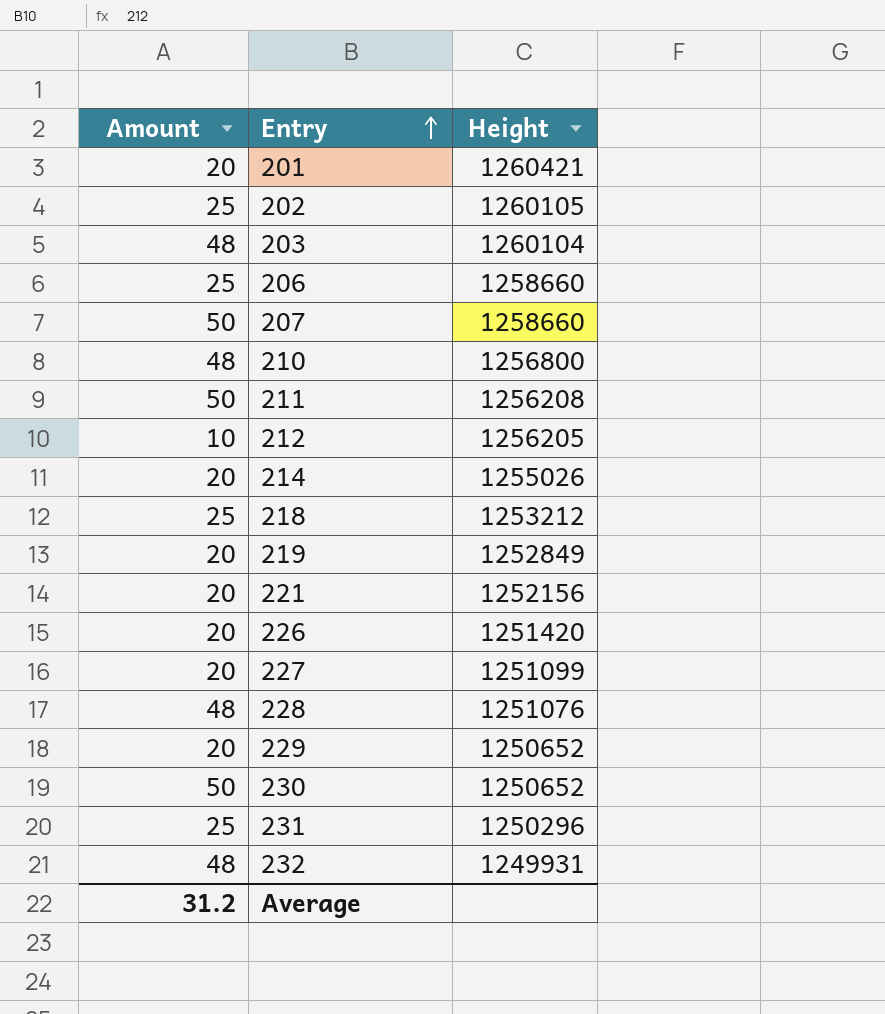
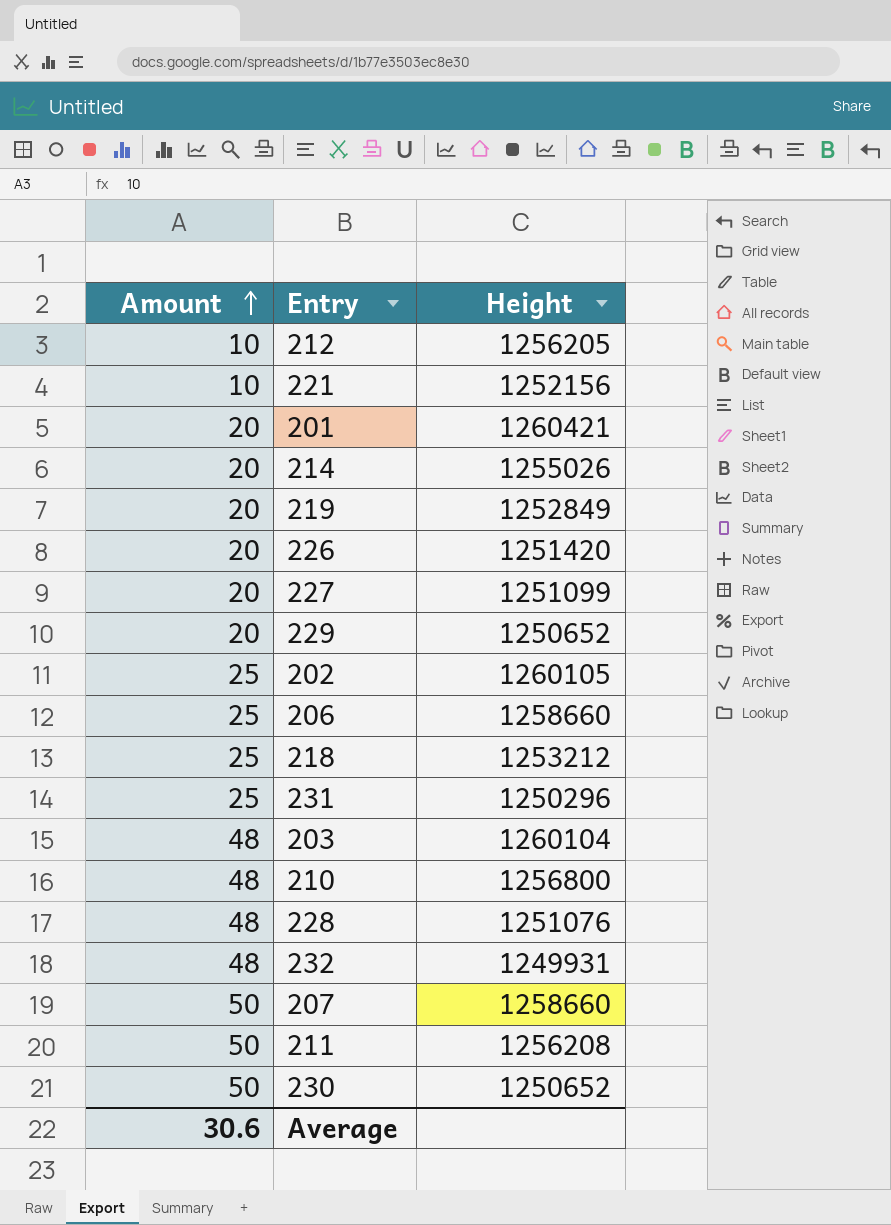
row order: Entry ascending -> Amount ascending
221 | Amount: 20 -> 10
Average | Amount: 31.2 -> 30.6

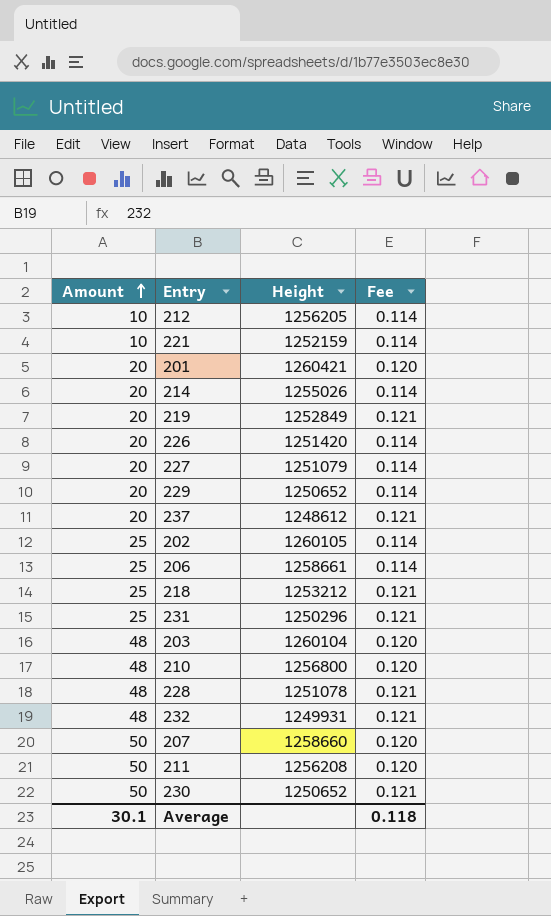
column Fee | position: none -> 4
221 | Height: 1252156 -> 1252159
227 | Height: 1251099 -> 1251079
row 237: none -> 20 | 1248612 | 0.121
206 | Height: 1258660 -> 1258661
228 | Height: 1251076 -> 1251078
Average | Amount: 30.6 -> 30.1

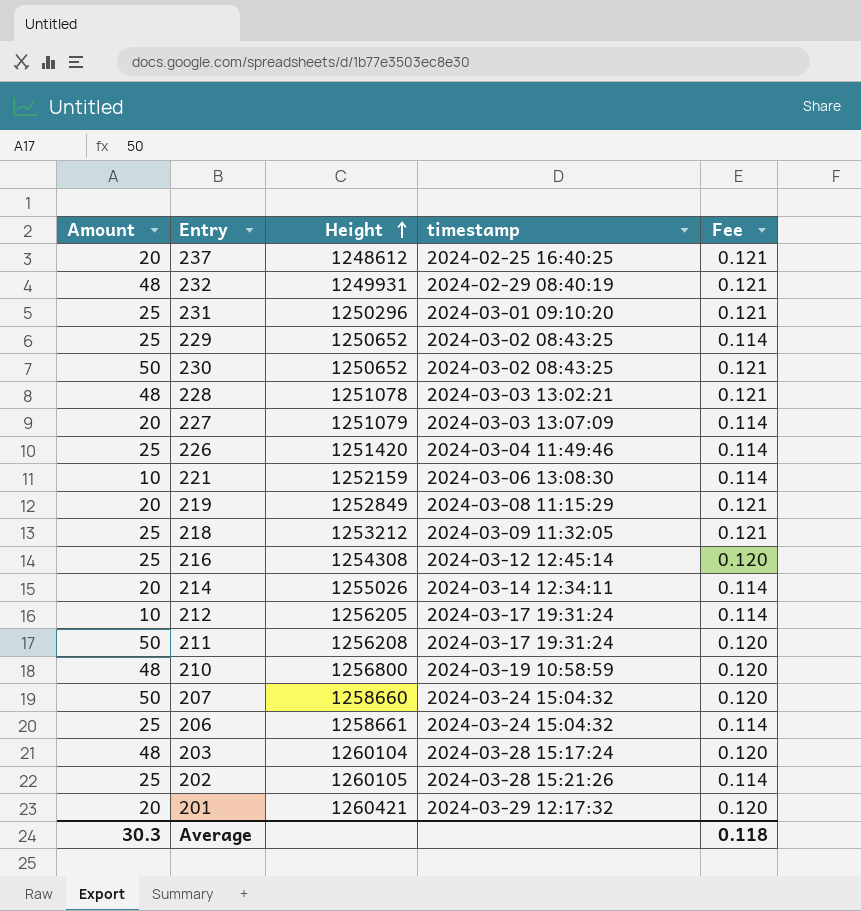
row order: Amount ascending -> Height ascending
column timestamp | position: none -> 4
229 | Amount: 20 -> 25
226 | Amount: 20 -> 25
row 216: none -> 25 | 1254308 | 2024-03-12 12:45:14 | 0.120
Average | Amount: 30.1 -> 30.3

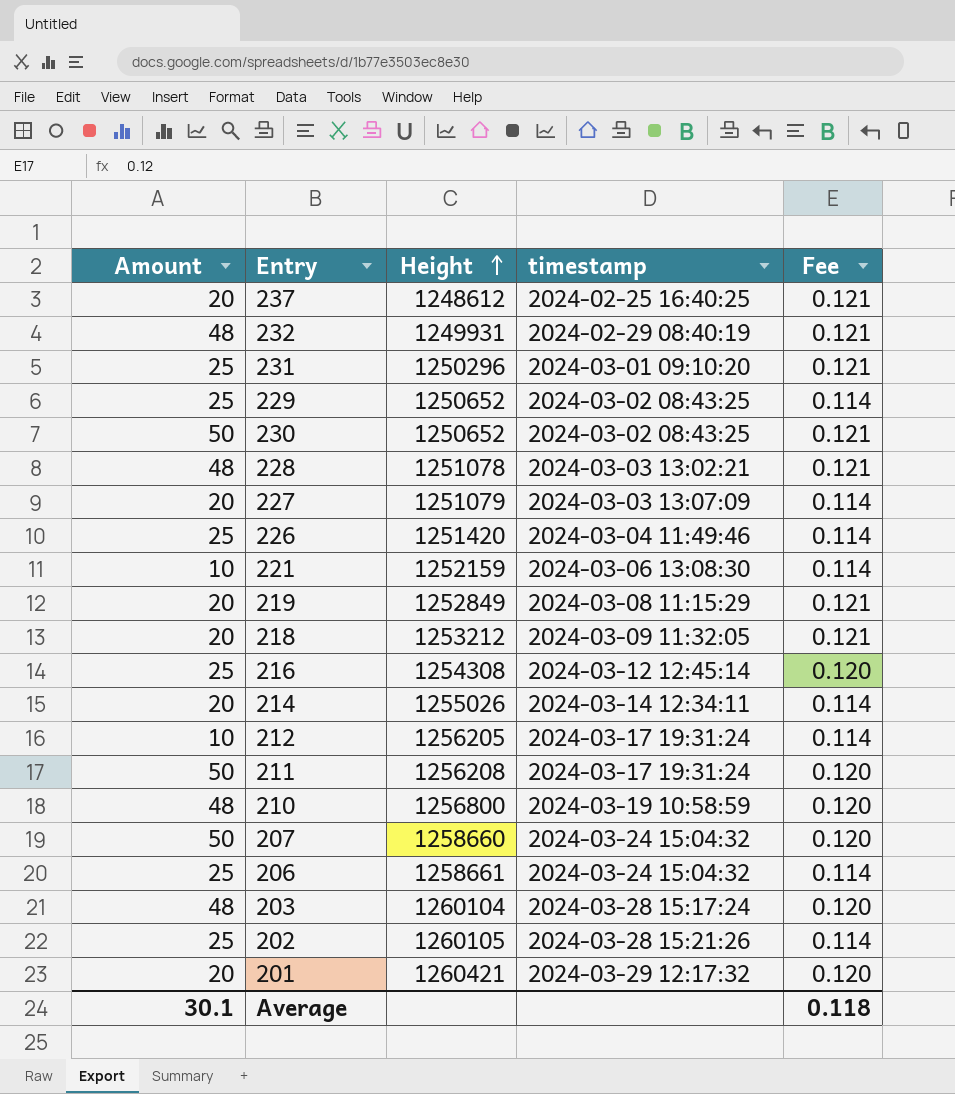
218 | Amount: 25 -> 20
Average | Amount: 30.3 -> 30.1

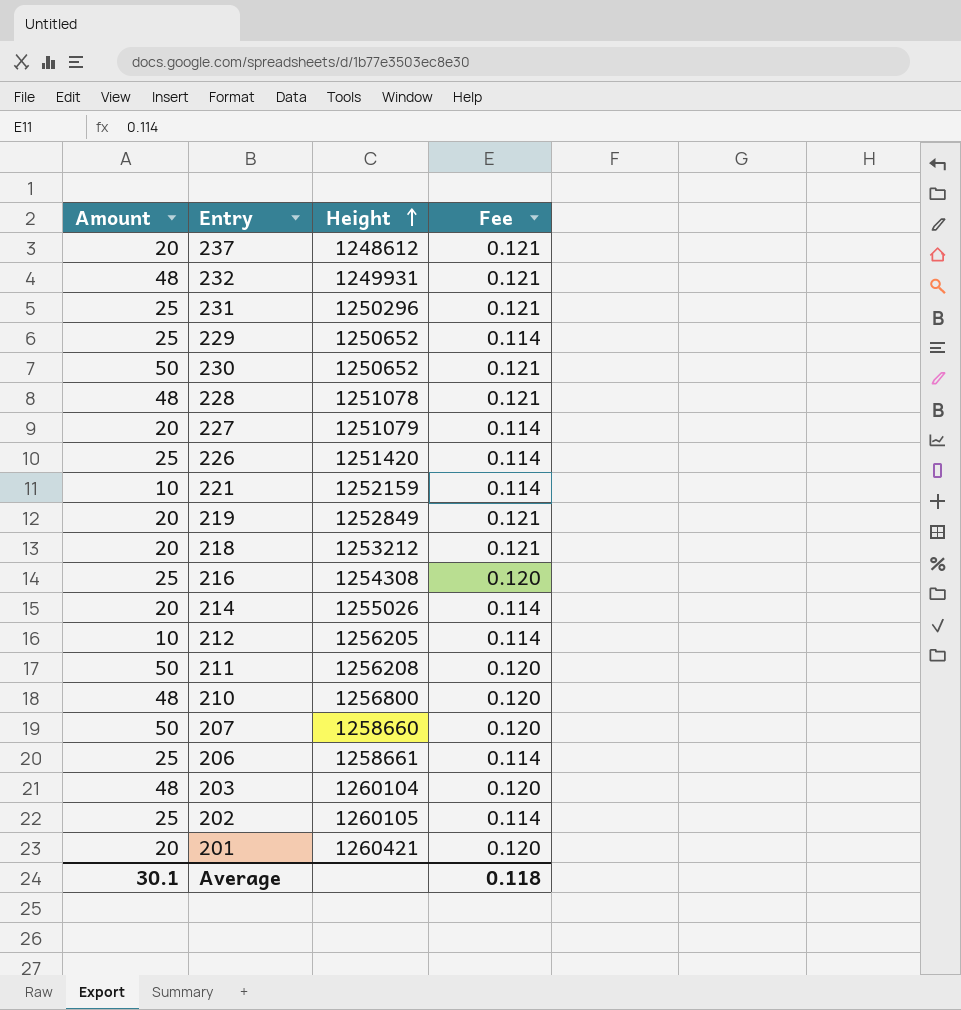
column timestamp | position: 4 -> none

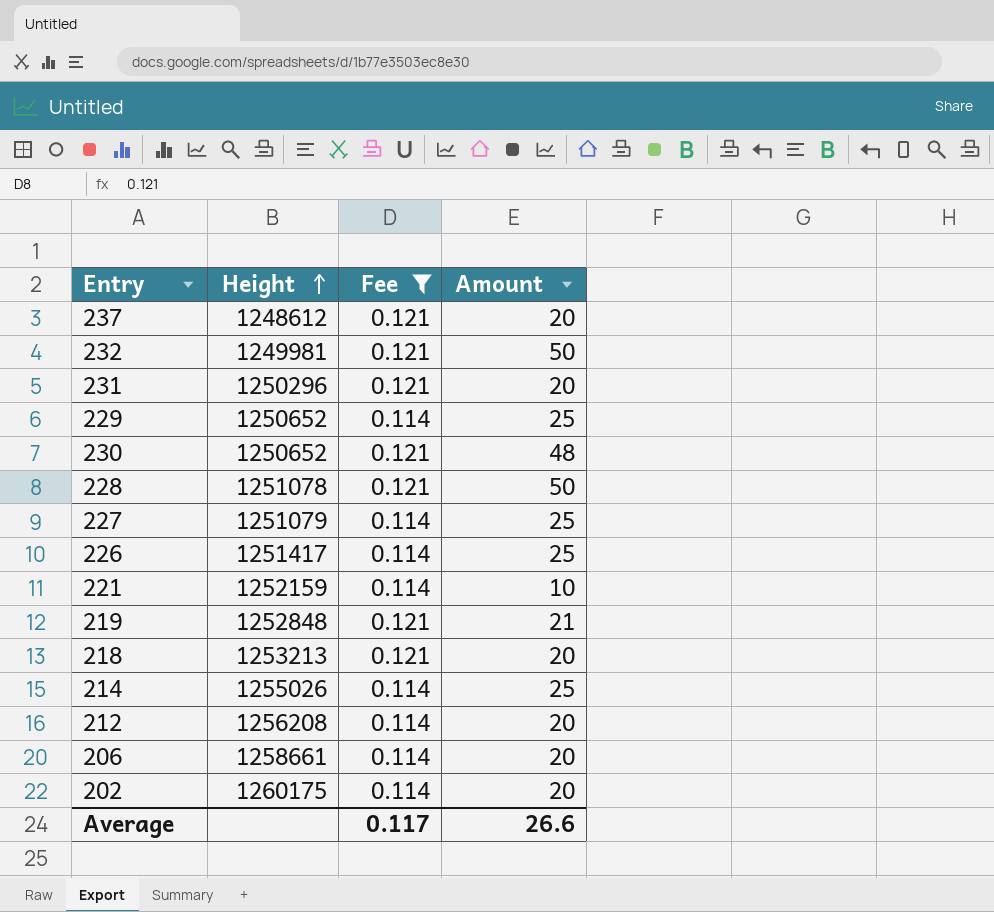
filter: none -> Fee != 0.120
column Amount | position: 1 -> 4
232 | Height: 1249931 -> 1249981
232 | Amount: 48 -> 50
231 | Amount: 25 -> 20
230 | Amount: 50 -> 48
228 | Amount: 48 -> 50
227 | Amount: 20 -> 25
226 | Height: 1251420 -> 1251417
219 | Height: 1252849 -> 1252848
219 | Amount: 20 -> 21
218 | Height: 1253212 -> 1253213
214 | Amount: 20 -> 25
212 | Height: 1256205 -> 1256208
212 | Amount: 10 -> 20
206 | Amount: 25 -> 20
202 | Height: 1260105 -> 1260175
202 | Amount: 25 -> 20
Average | Fee: 0.118 -> 0.117
Average | Amount: 30.1 -> 26.6

